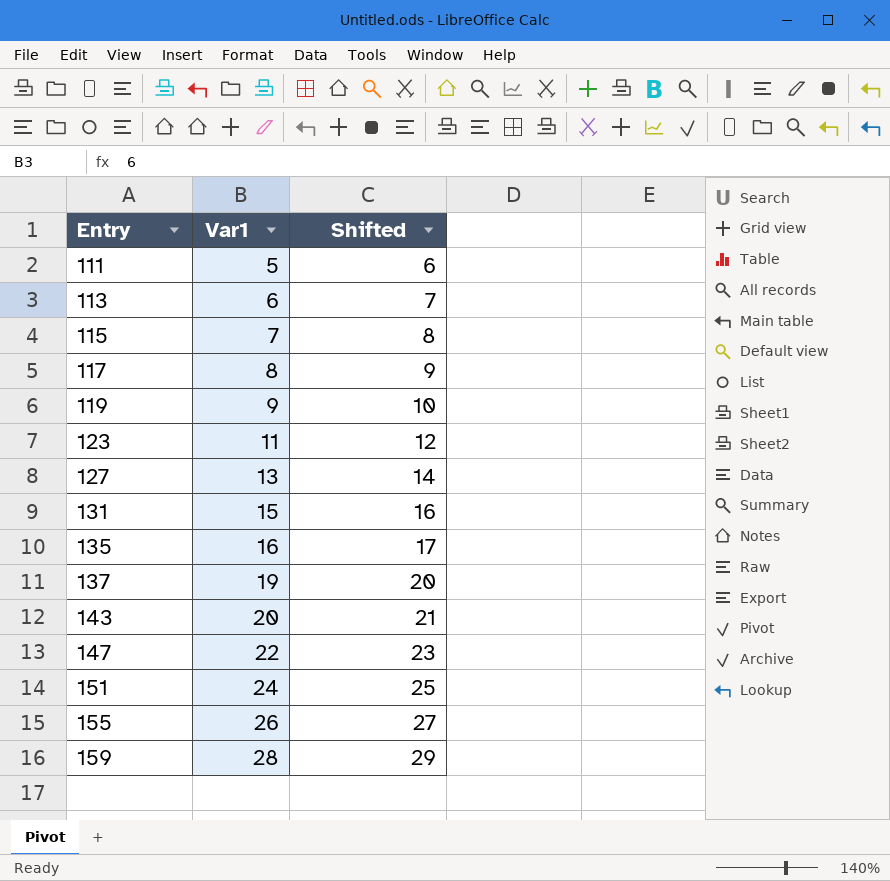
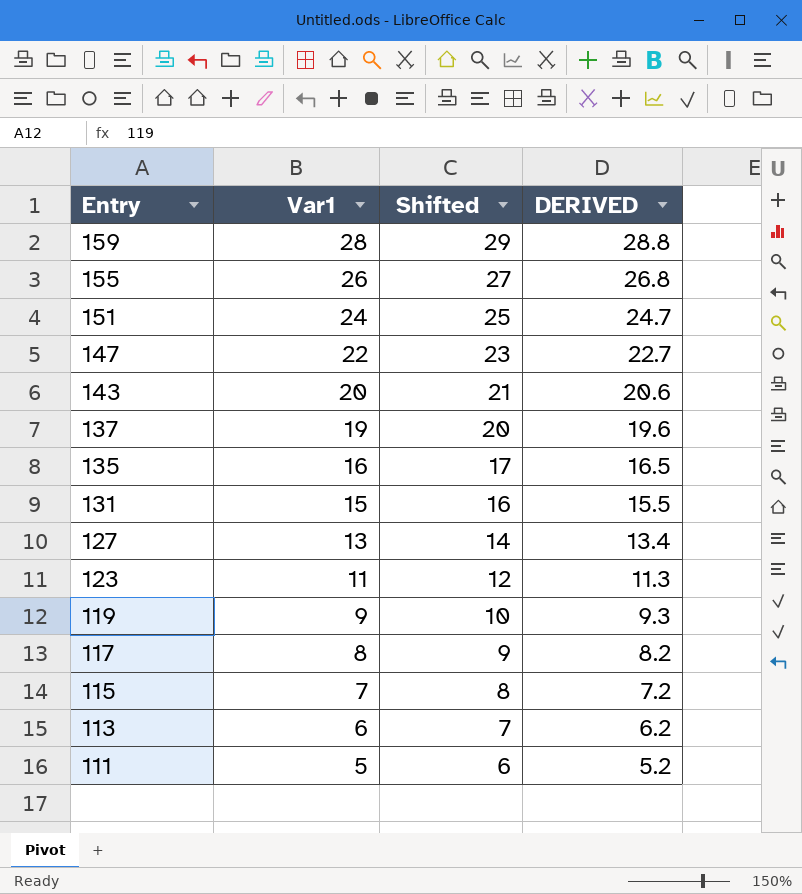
row order: Entry ascending -> Entry descending
column DERIVED | formula: none -> [Var1] * 1.03

